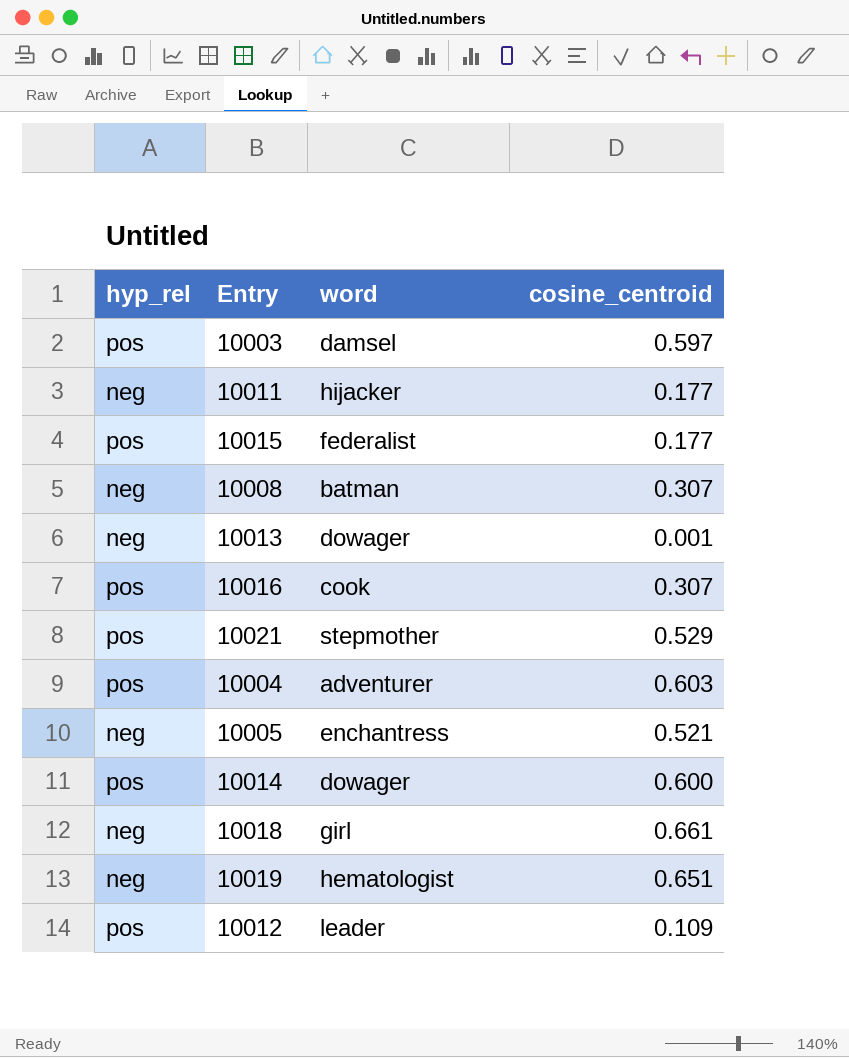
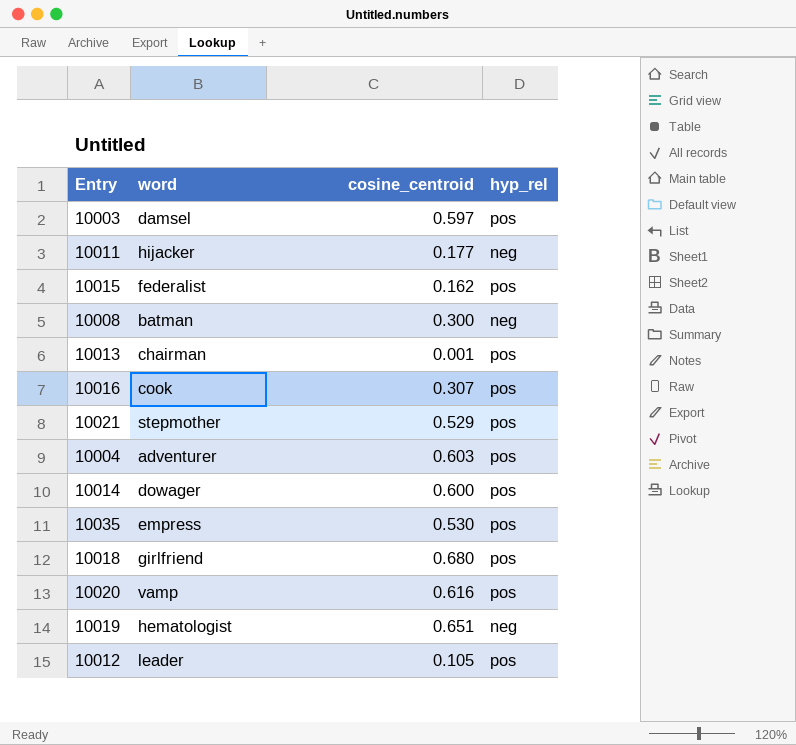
column hyp_rel | position: 1 -> 4
row 10005: neg | enchantress | 0.521 -> none
10015 | cosine_centroid: 0.177 -> 0.162
10008 | cosine_centroid: 0.307 -> 0.300
10013 | word: dowager -> chairman
10013 | hyp_rel: neg -> pos
row 10035: none -> empress | 0.530 | pos
10018 | word: girl -> girlfriend
10018 | cosine_centroid: 0.661 -> 0.680
10018 | hyp_rel: neg -> pos
row 10020: none -> vamp | 0.616 | pos
10012 | cosine_centroid: 0.109 -> 0.105

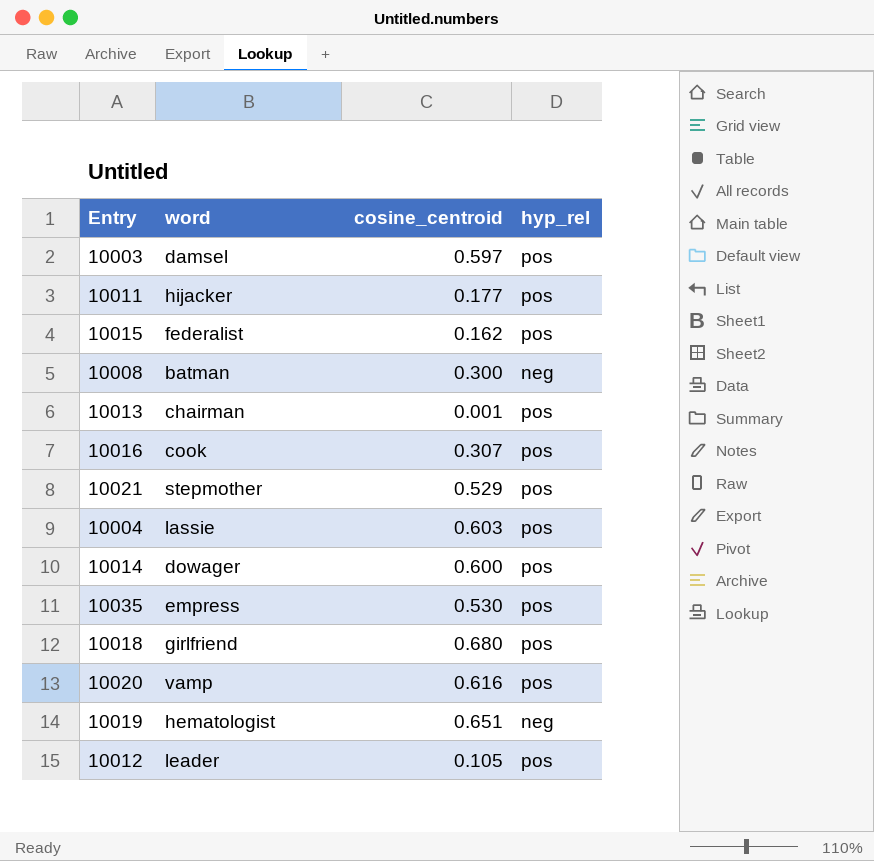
10011 | hyp_rel: neg -> pos
10004 | word: adventurer -> lassie

